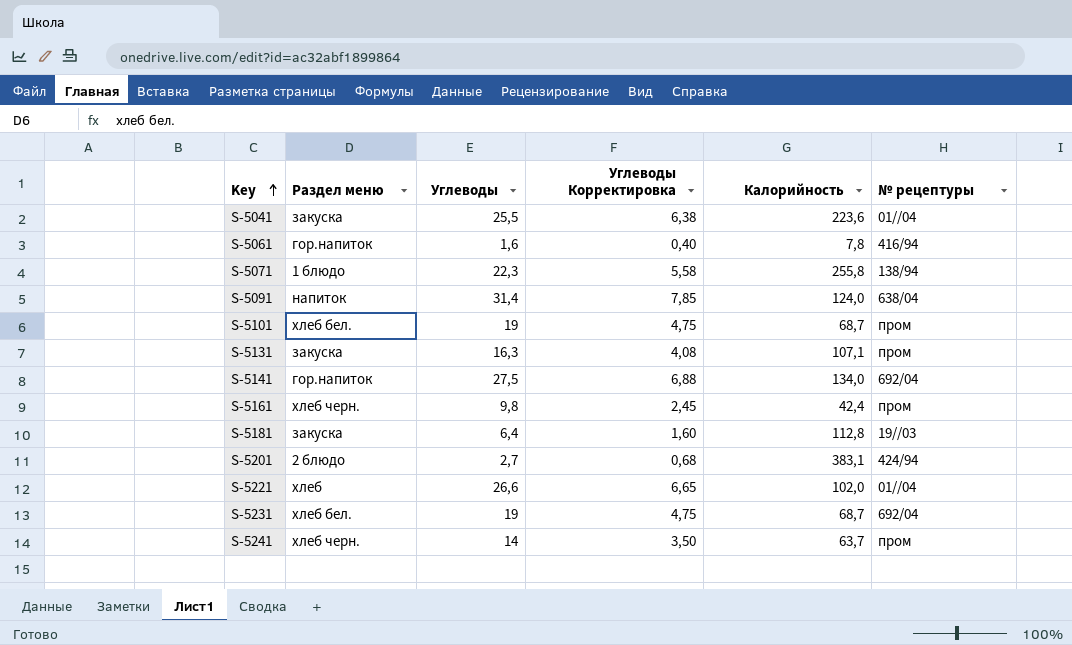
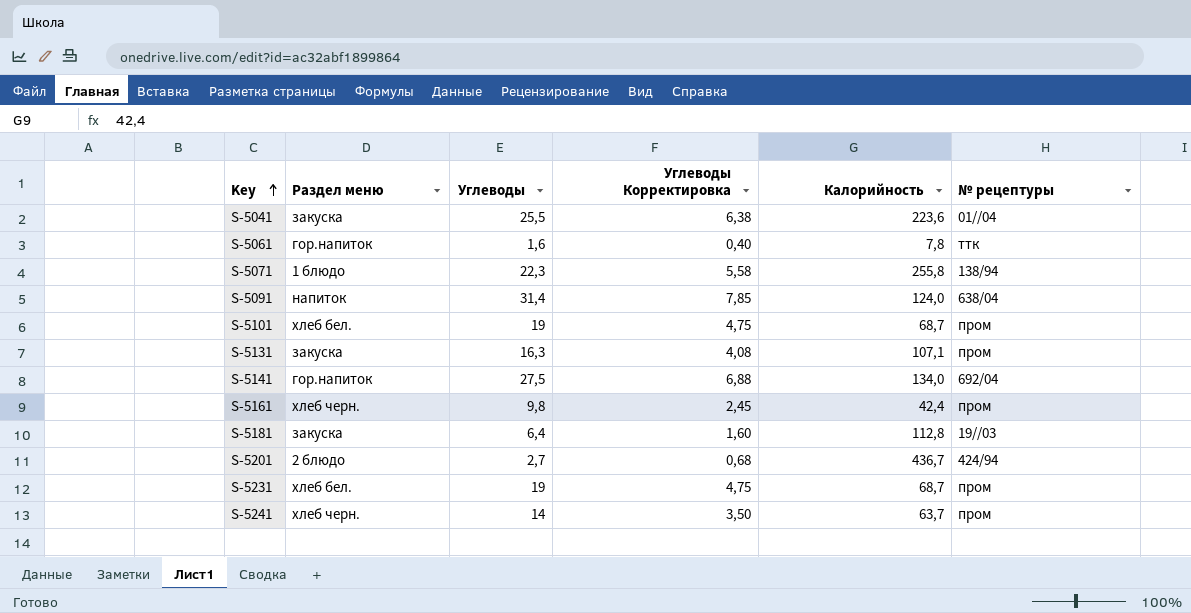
row S-5221: хлеб | 26,6 | 6,65 | 102,0 | 01//04 -> none
S-5061 | № рецептуры: 416/94 -> ттк
S-5201 | Калорийность: 383,1 -> 436,7
S-5231 | № рецептуры: 692/04 -> пром

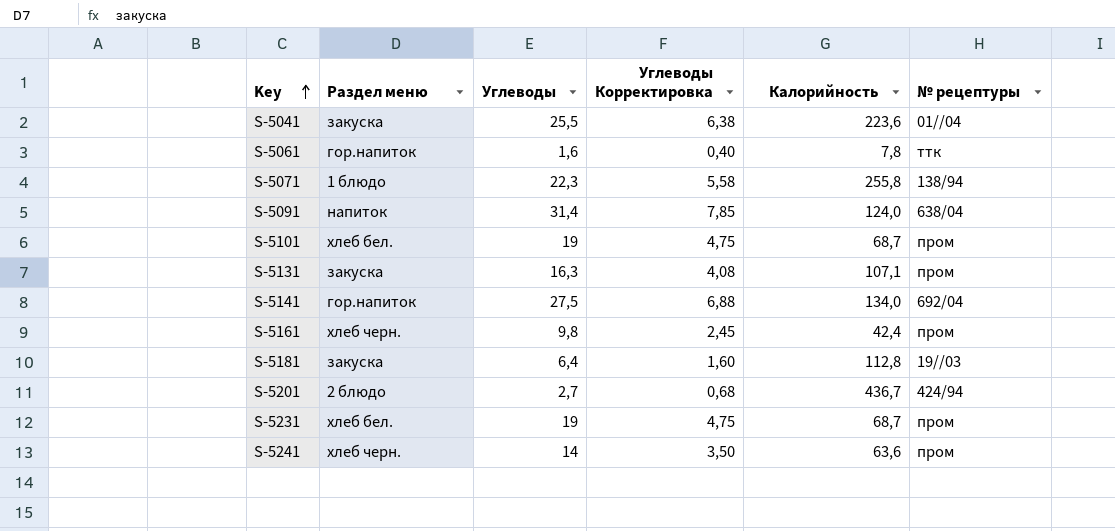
S-5241 | Калорийность: 63,7 -> 63,6

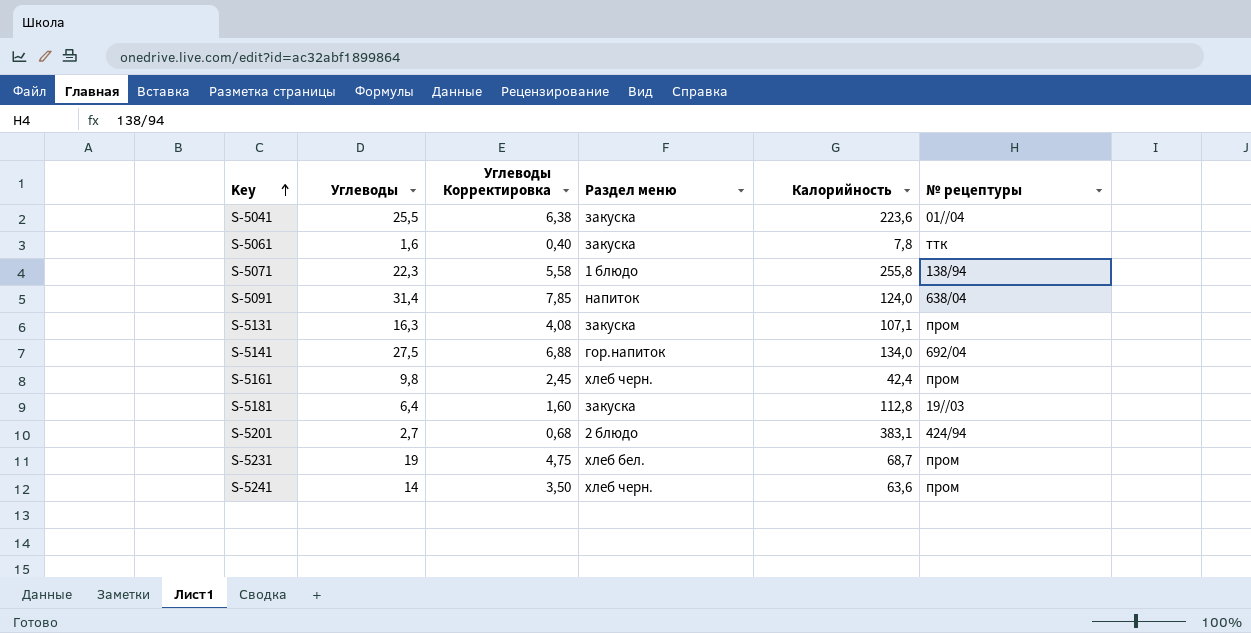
column Раздел меню | position: 2 -> 4
row S-5101: хлеб бел. | 19 | 4,75 | 68,7 | пром -> none
S-5061 | Раздел меню: гор.напиток -> закуска
S-5201 | Калорийность: 436,7 -> 383,1

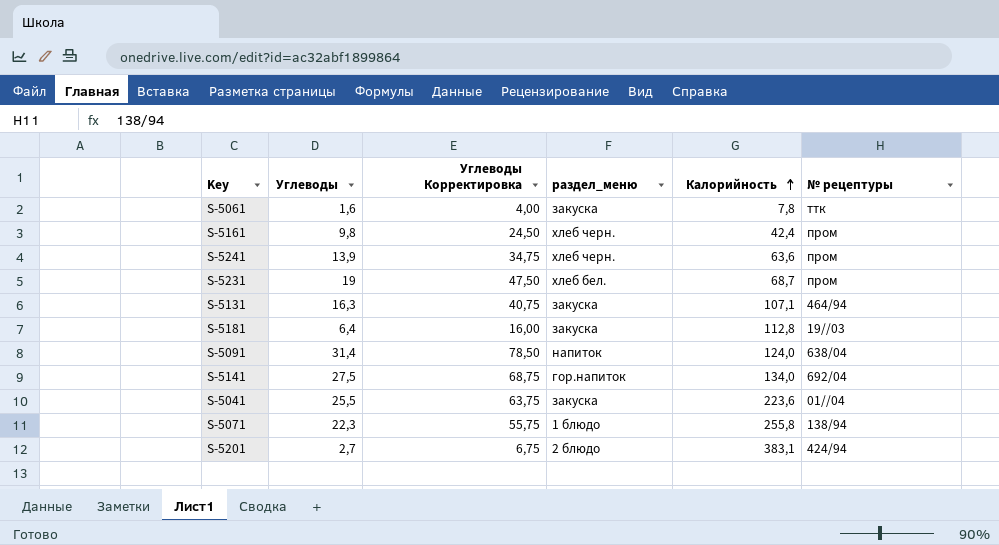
row order: Key ascending -> Калорийность ascending
column Углеводы Корректировка | formula: [Углеводы] * 0,25 -> [Углеводы] * 2,5
column name: Раздел меню -> раздел_меню
S-5241 | Углеводы: 14 -> 13,9
S-5131 | № рецептуры: пром -> 464/94

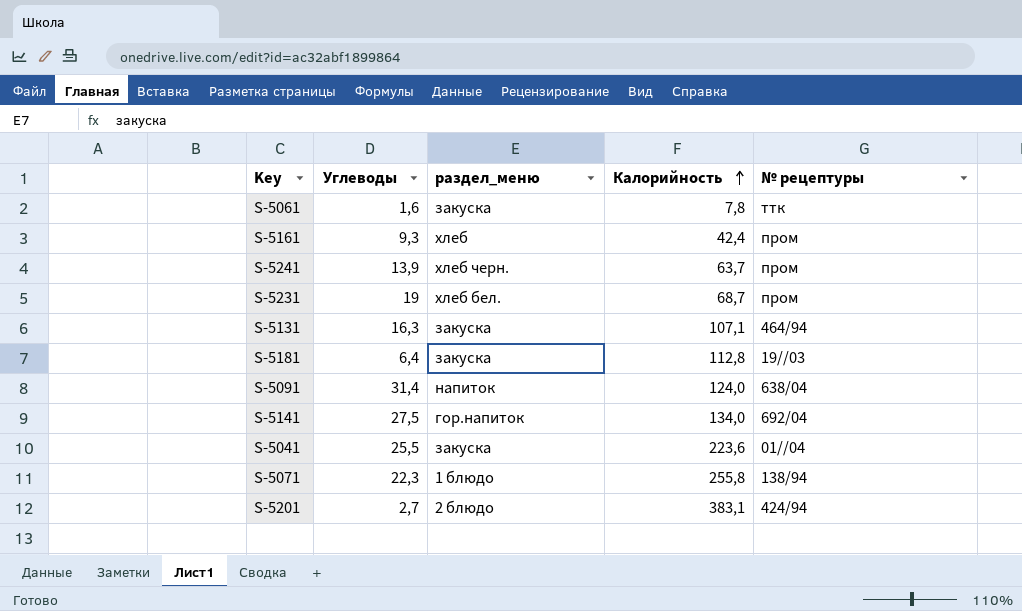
column Углеводы Корректировка | formula: [Углеводы] * 2,5 -> none
S-5161 | Углеводы: 9,8 -> 9,3
S-5161 | раздел_меню: хлеб черн. -> хлеб
S-5241 | Калорийность: 63,6 -> 63,7

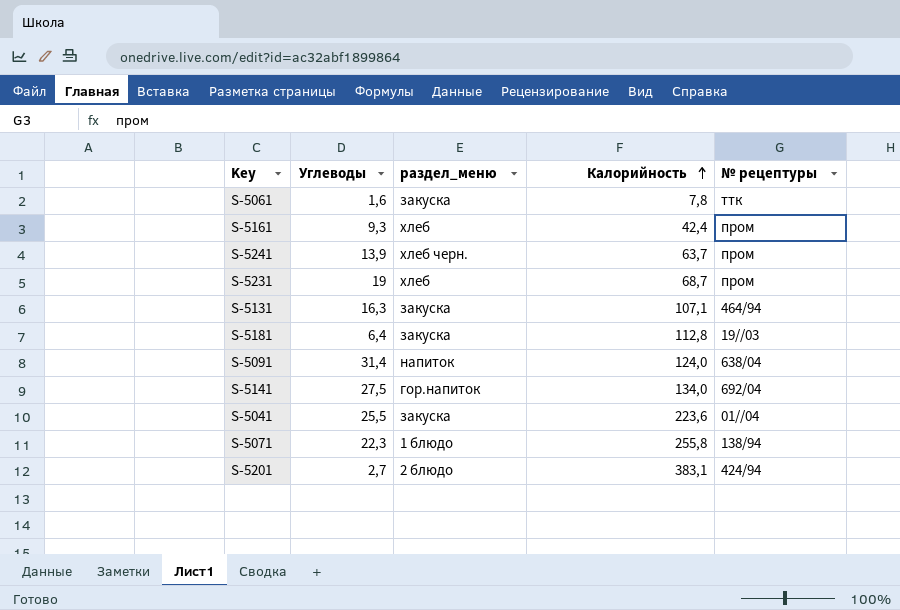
S-5231 | раздел_меню: хлеб бел. -> хлеб

